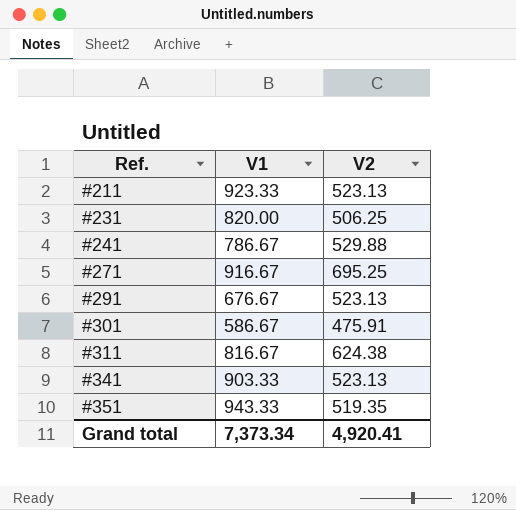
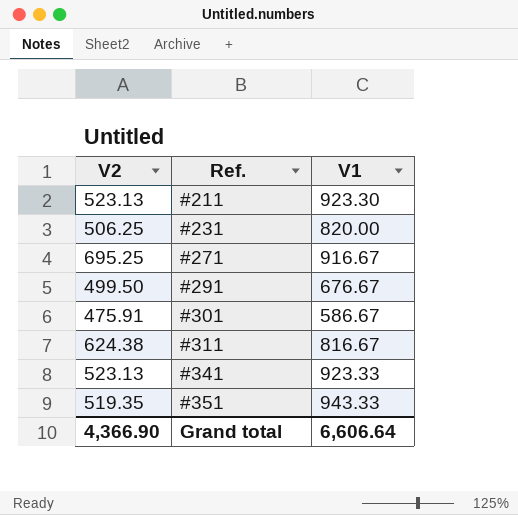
column V2 | position: 3 -> 1
row #241: 786.67 | 529.88 -> none
#211 | V1: 923.33 -> 923.30
#291 | V2: 523.13 -> 499.50
#341 | V1: 903.33 -> 923.33
Grand total | V2: 4,920.41 -> 4,366.90
Grand total | V1: 7,373.34 -> 6,606.64

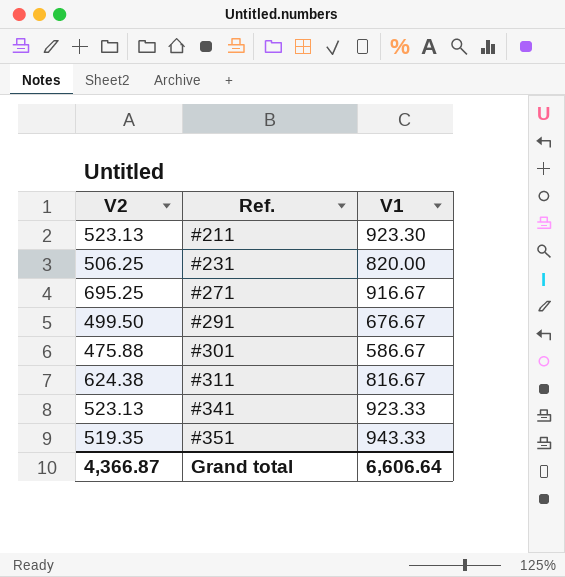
#301 | V2: 475.91 -> 475.88
Grand total | V2: 4,366.90 -> 4,366.87

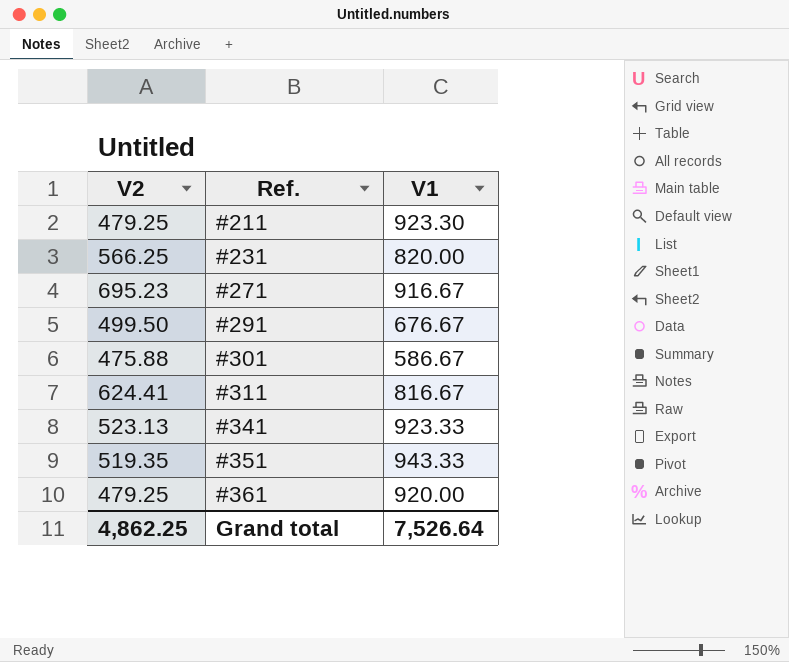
#211 | V2: 523.13 -> 479.25
#231 | V2: 506.25 -> 566.25
#271 | V2: 695.25 -> 695.23
#311 | V2: 624.38 -> 624.41
row #361: none -> 479.25 | 920.00
Grand total | V2: 4,366.87 -> 4,862.25
Grand total | V1: 6,606.64 -> 7,526.64

